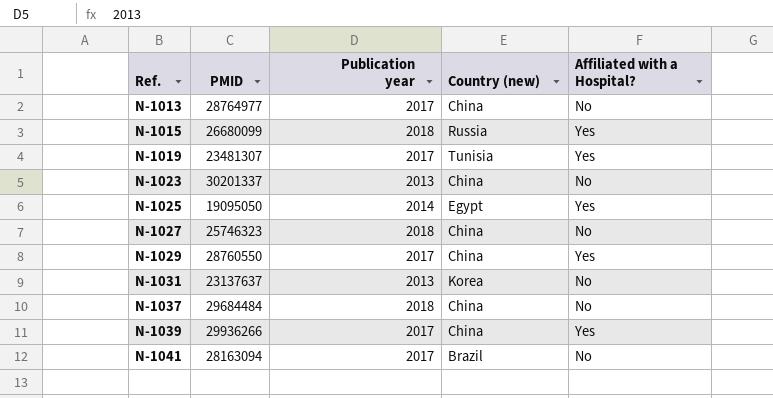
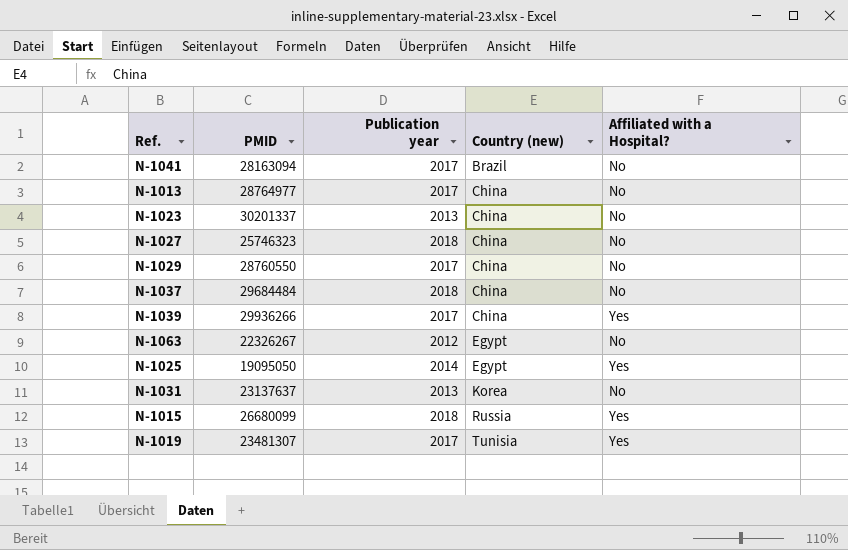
row order: Ref. ascending -> Country (new) ascending
N-1029 | Affiliated with a Hospital?: Yes -> No
row N-1063: none -> 22326267 | 2012 | Egypt | No

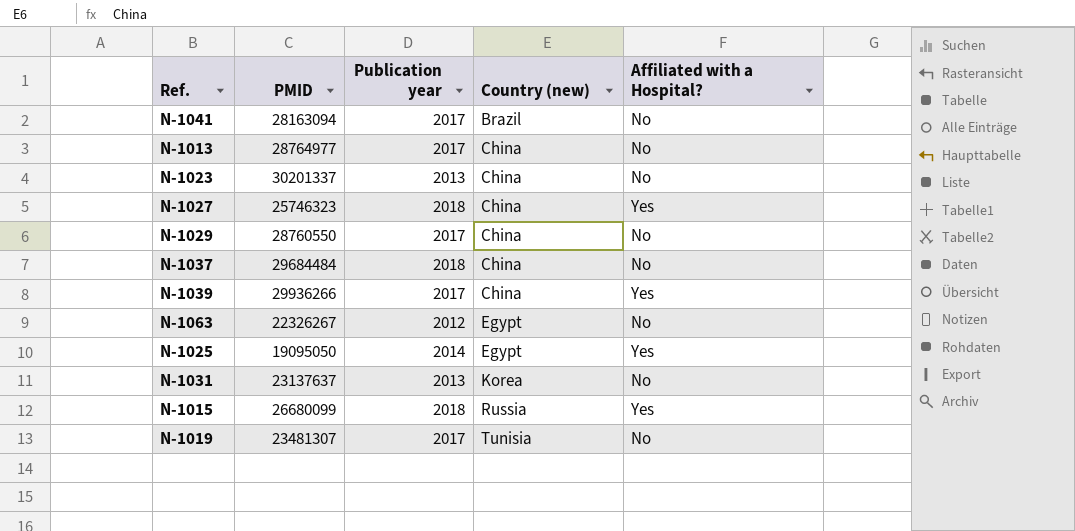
N-1027 | Affiliated with a Hospital?: No -> Yes
N-1019 | Affiliated with a Hospital?: Yes -> No

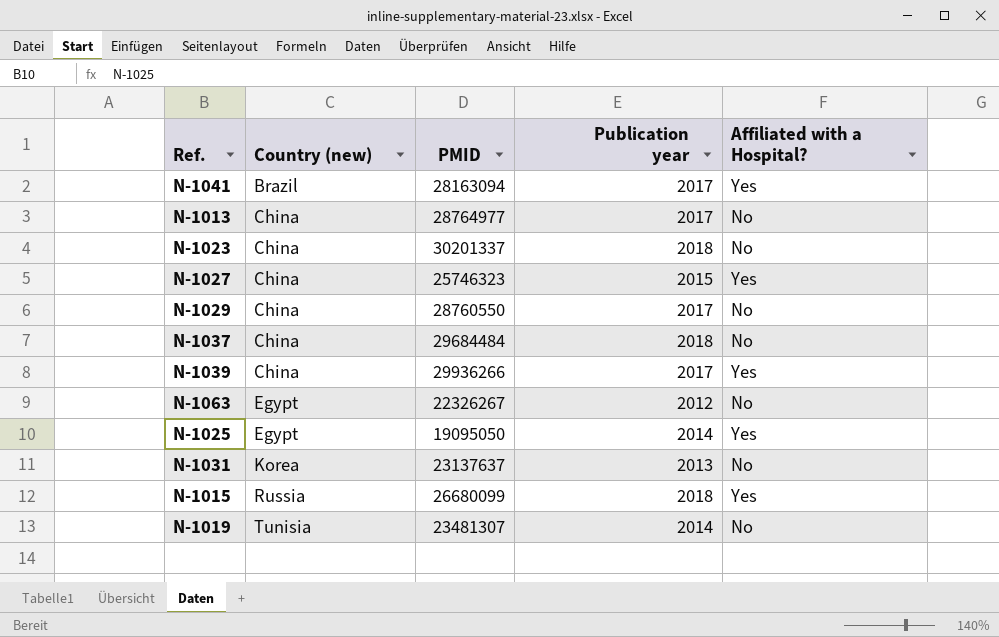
column Country (new) | position: 4 -> 2
N-1041 | Affiliated with a Hospital?: No -> Yes
N-1023 | Publication year: 2013 -> 2018
N-1027 | Publication year: 2018 -> 2015
N-1019 | Publication year: 2017 -> 2014

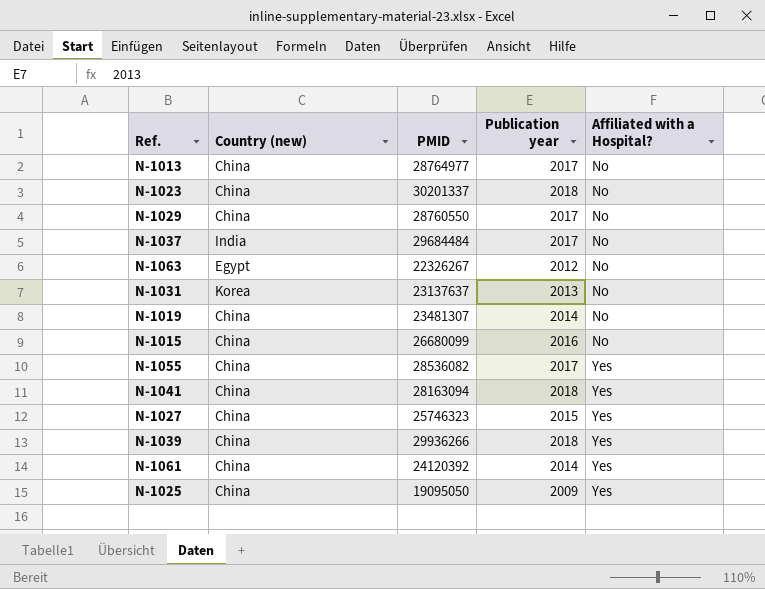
row order: Country (new) ascending -> Affiliated with a Hospital? ascending
N-1037 | Country (new): China -> India
N-1037 | Publication year: 2018 -> 2017
N-1019 | Country (new): Tunisia -> China
N-1015 | Country (new): Russia -> China
N-1015 | Publication year: 2018 -> 2016
N-1015 | Affiliated with a Hospital?: Yes -> No
row N-1055: none -> China | 28536082 | 2017 | Yes
N-1041 | Country (new): Brazil -> China
N-1041 | Publication year: 2017 -> 2018
N-1039 | Publication year: 2017 -> 2018
row N-1061: none -> China | 24120392 | 2014 | Yes
N-1025 | Country (new): Egypt -> China
N-1025 | Publication year: 2014 -> 2009

